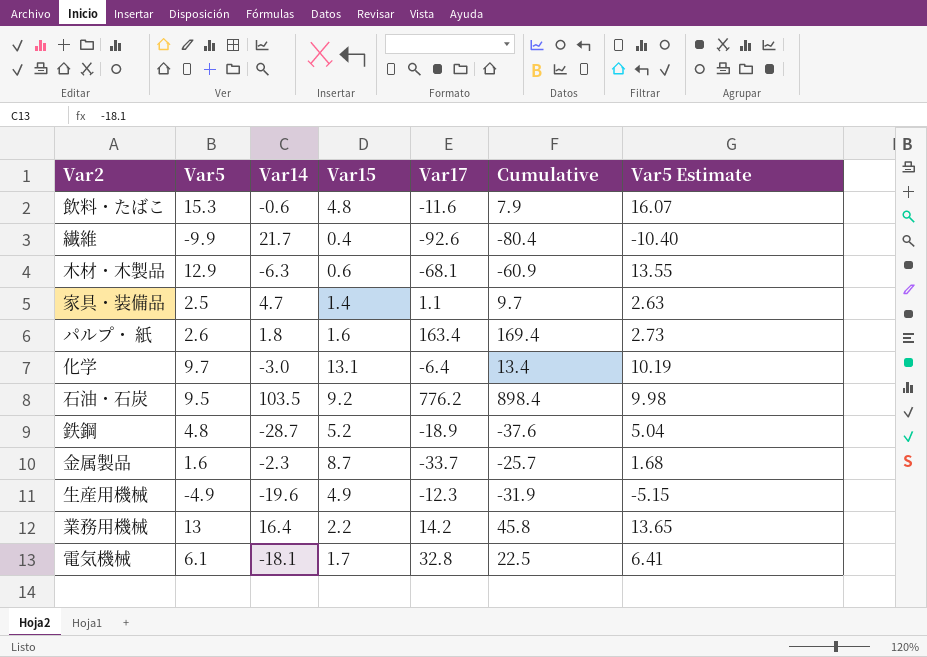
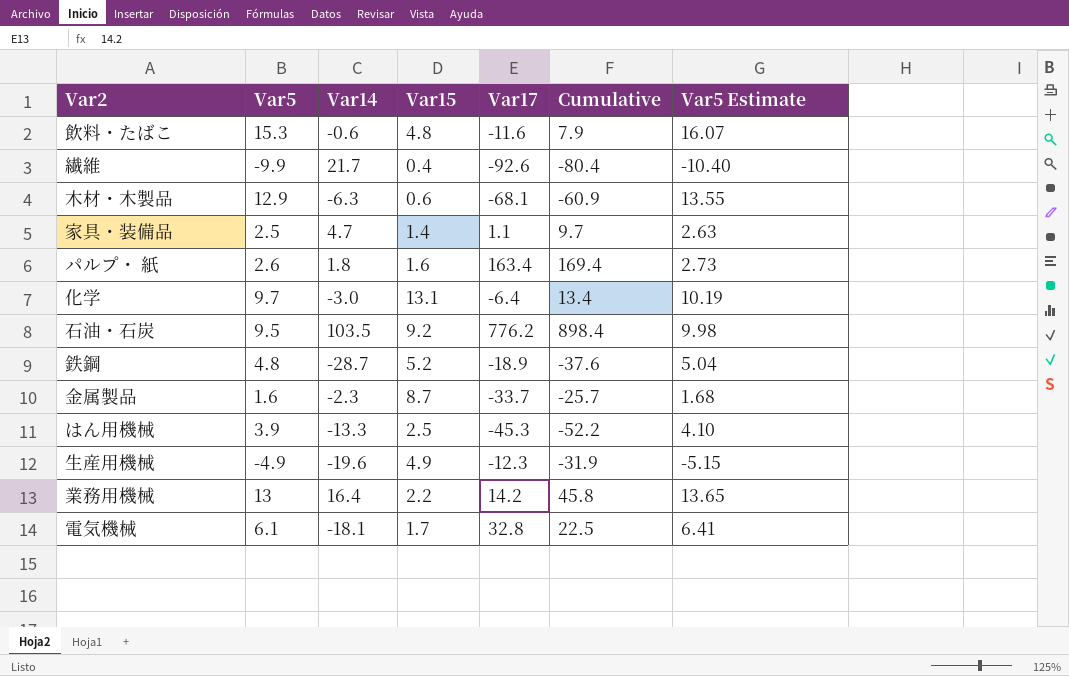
row はん用機械: none -> 3.9 | -13.3 | 2.5 | -45.3 | -52.2 | 4.10

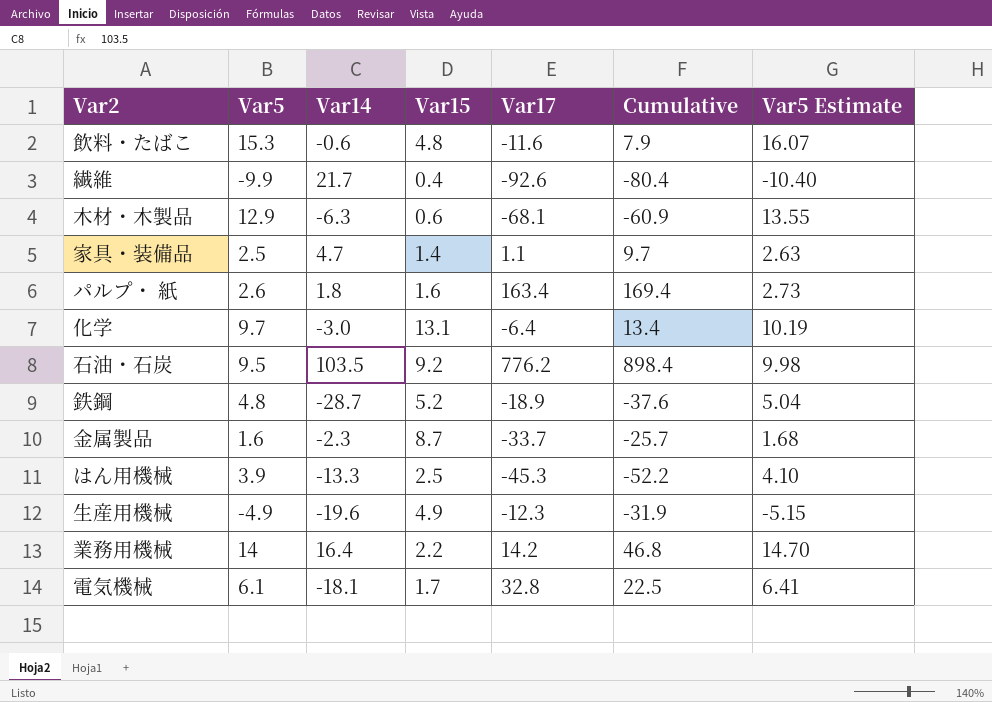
業務用機械 | Var5: 13 -> 14
業務用機械 | Cumulative: 45.8 -> 46.8
業務用機械 | Var5 Estimate: 13.65 -> 14.70

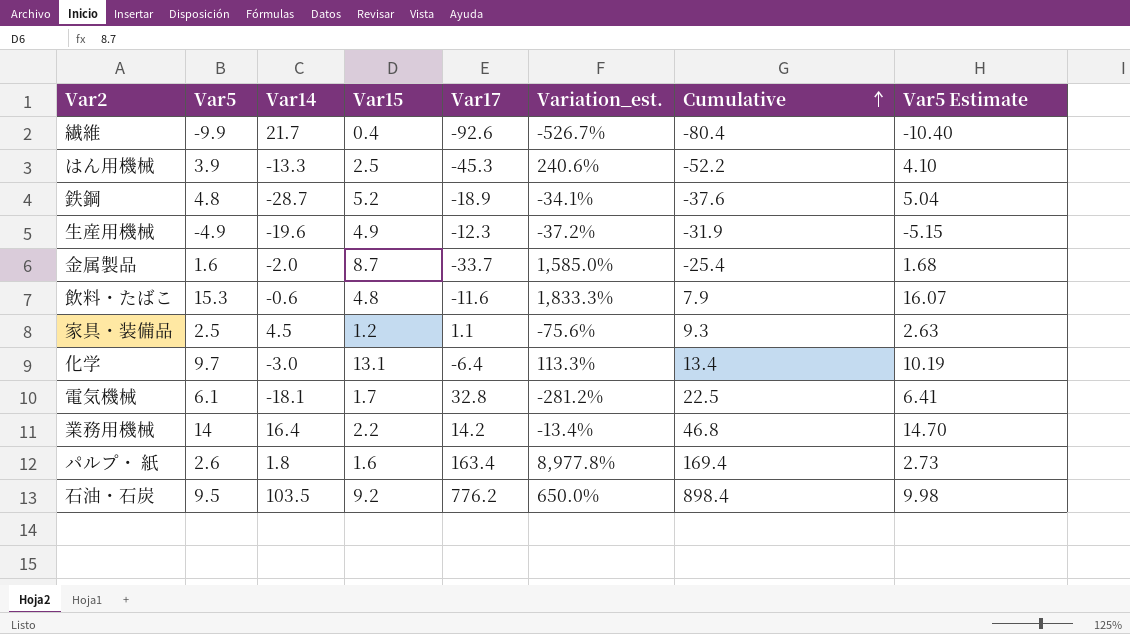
row order: none -> Cumulative ascending
column Variation_est. | formula: none -> ([Var17] - [Var14]) / [Var14]
row 木材・木製品: 12.9 | -6.3 | 0.6 | -68.1 | -60.9 | 13.55 -> none
金属製品 | Var14: -2.3 -> -2.0
金属製品 | Cumulative: -25.7 -> -25.4
家具・装備品 | Var14: 4.7 -> 4.5
家具・装備品 | Var15: 1.4 -> 1.2
家具・装備品 | Cumulative: 9.7 -> 9.3

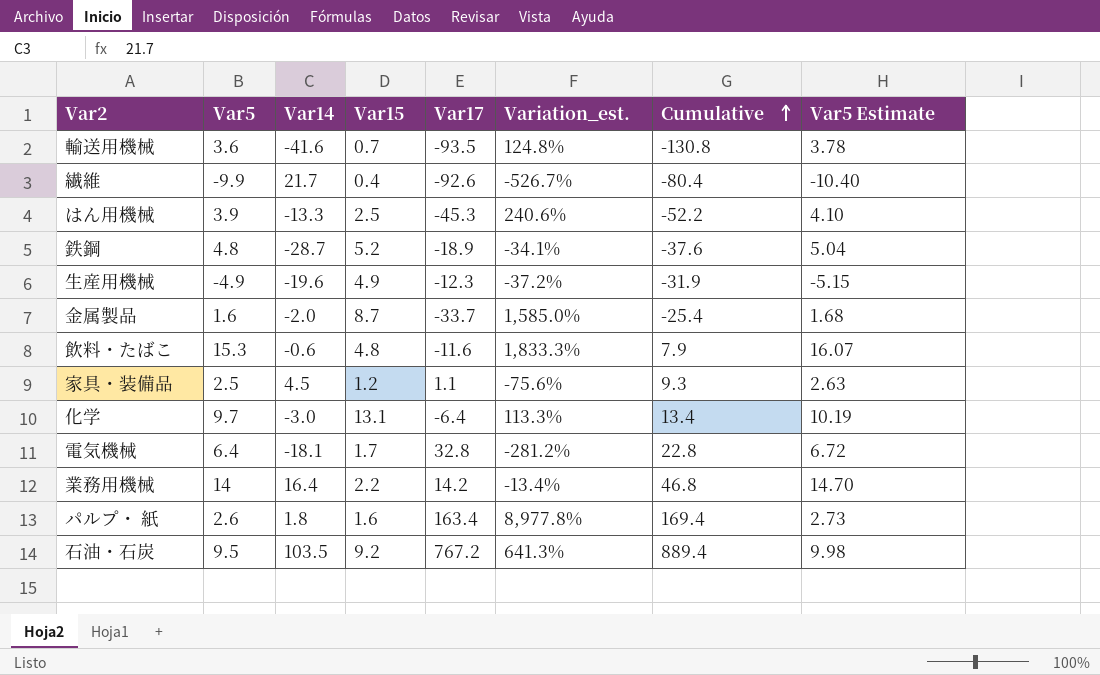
row 輸送用機械: none -> 3.6 | -41.6 | 0.7 | -93.5 | 124.8% | -130.8 | 3.78
電気機械 | Var5: 6.1 -> 6.4
電気機械 | Cumulative: 22.5 -> 22.8
電気機械 | Var5 Estimate: 6.41 -> 6.72
石油・石炭 | Var17: 776.2 -> 767.2
石油・石炭 | Variation_est.: 650.0% -> 641.3%
石油・石炭 | Cumulative: 898.4 -> 889.4

